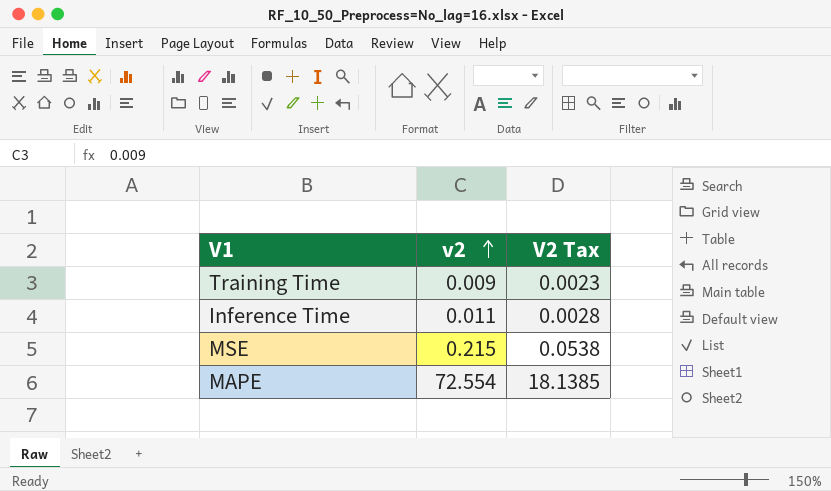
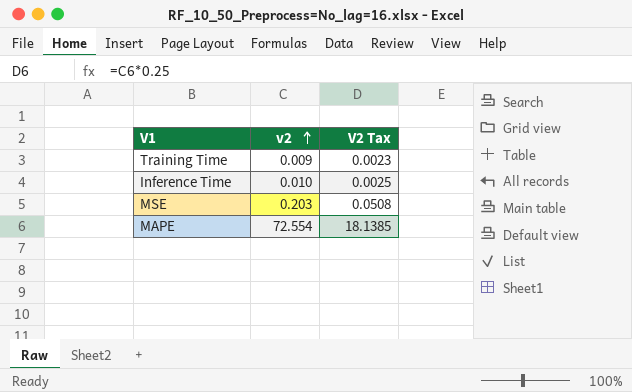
Inference Time | v2: 0.011 -> 0.010
Inference Time | V2 Tax: 0.0028 -> 0.0025
MSE | v2: 0.215 -> 0.203
MSE | V2 Tax: 0.0538 -> 0.0508

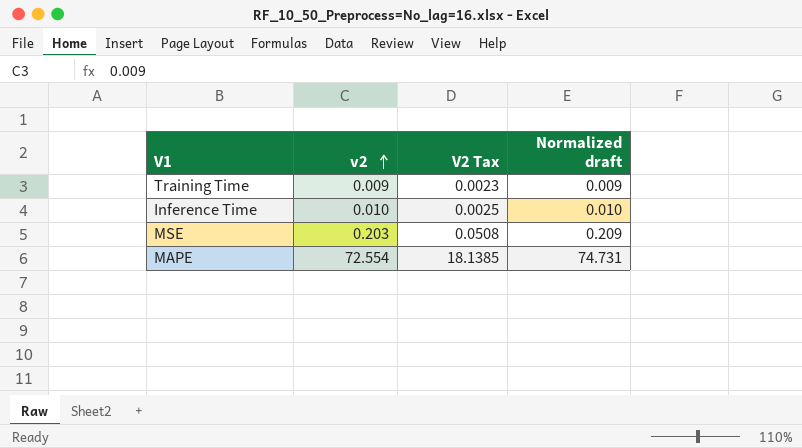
column Normalized draft | formula: none -> [v2] * 1.03

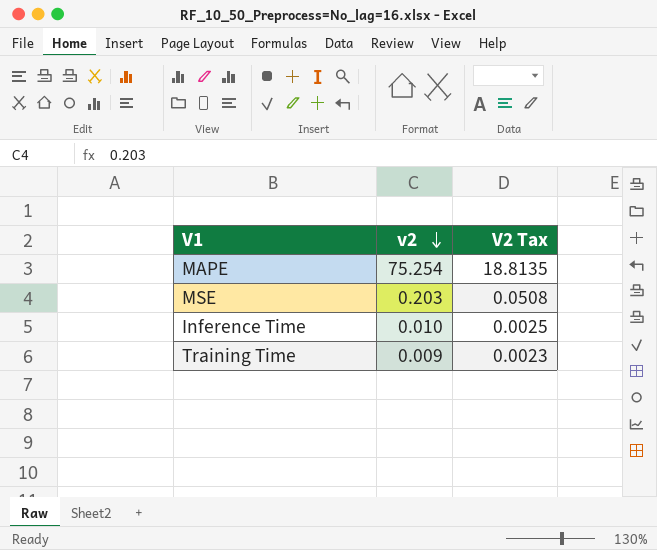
row order: v2 ascending -> v2 descending
column Normalized draft | formula: [v2] * 1.03 -> none
MAPE | v2: 72.554 -> 75.254
MAPE | V2 Tax: 18.1385 -> 18.8135

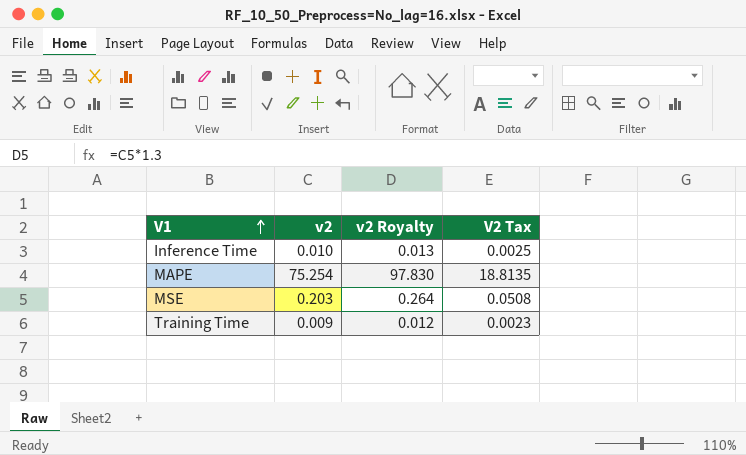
row order: v2 descending -> V1 ascending
column v2 Royalty | formula: none -> [v2] * 1.3

